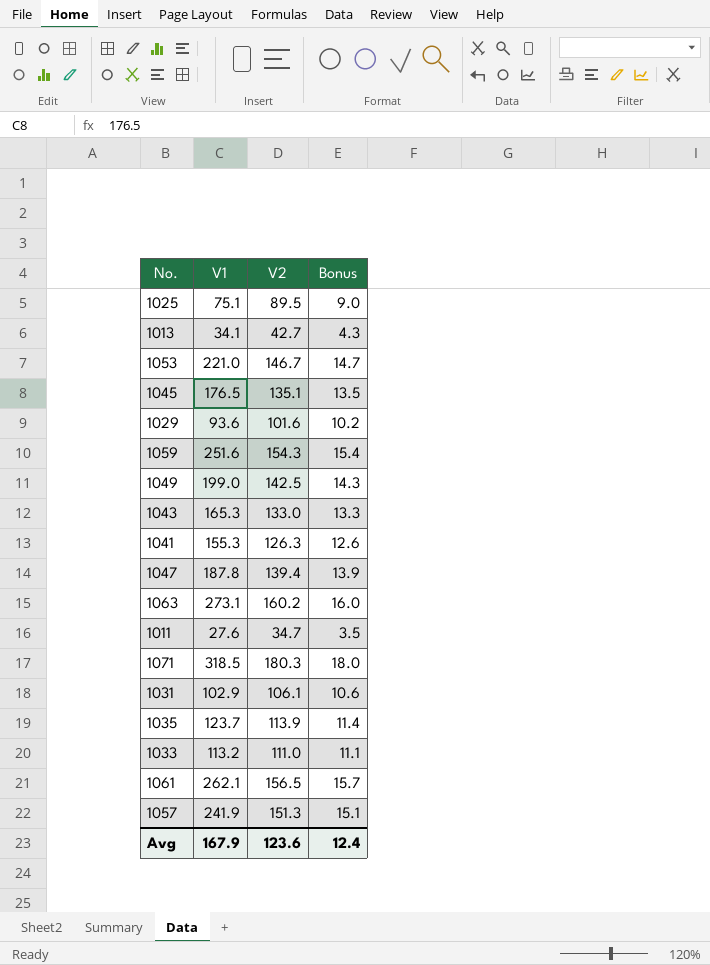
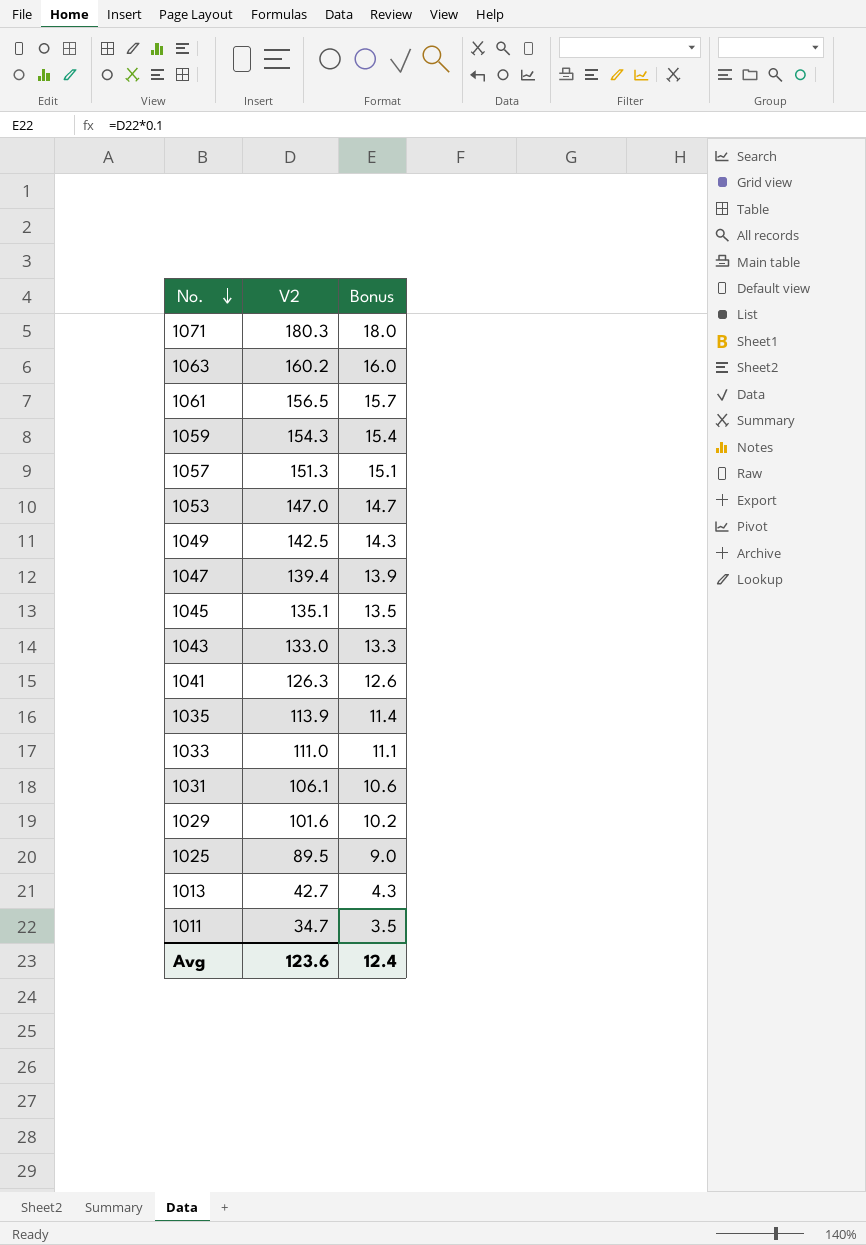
row order: none -> No. descending
column V1 | position: 2 -> none
1053 | V2: 146.7 -> 147.0

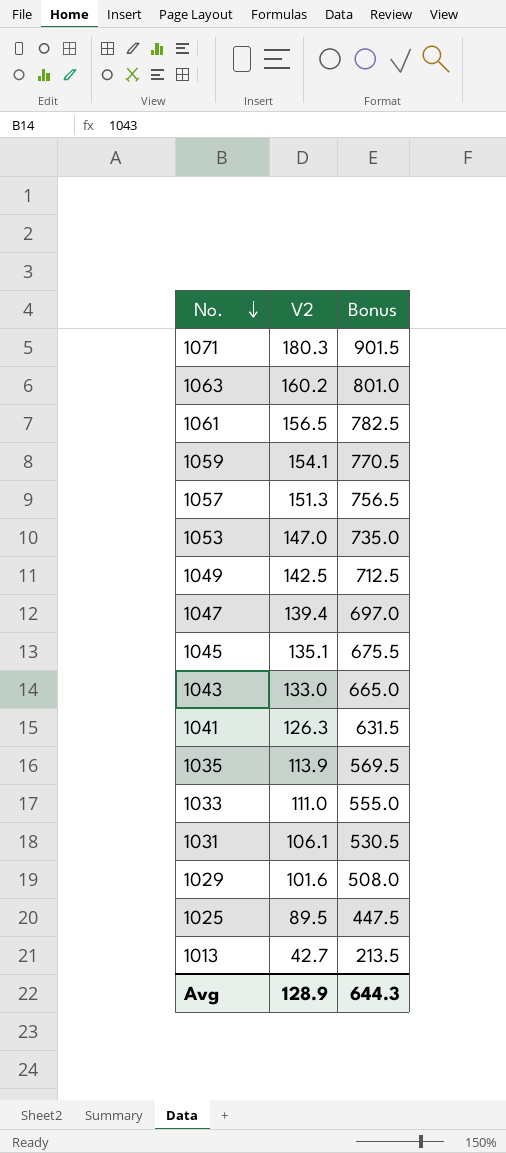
column Bonus | formula: [V2] * 0.1 -> [V2] * 5
row 1011: 34.7 | 3.5 -> none
1059 | V2: 154.3 -> 154.1
Avg | V2: 123.6 -> 128.9
Avg | Bonus: 12.4 -> 644.3

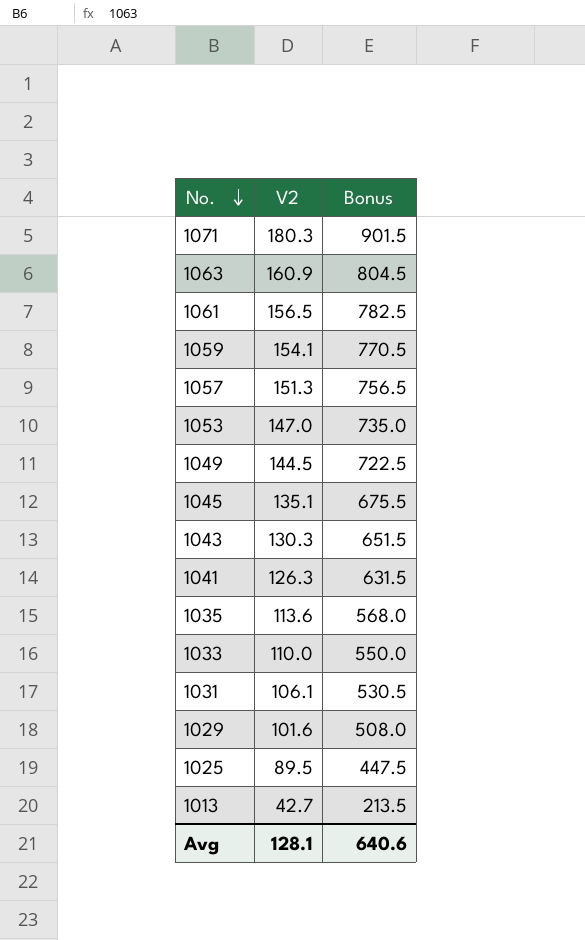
row 1047: 139.4 | 697.0 -> none
1063 | V2: 160.2 -> 160.9
1063 | Bonus: 801.0 -> 804.5
1049 | V2: 142.5 -> 144.5
1049 | Bonus: 712.5 -> 722.5
1043 | V2: 133.0 -> 130.3
1043 | Bonus: 665.0 -> 651.5
1035 | V2: 113.9 -> 113.6
1035 | Bonus: 569.5 -> 568.0
1033 | V2: 111.0 -> 110.0
1033 | Bonus: 555.0 -> 550.0
Avg | V2: 128.9 -> 128.1
Avg | Bonus: 644.3 -> 640.6

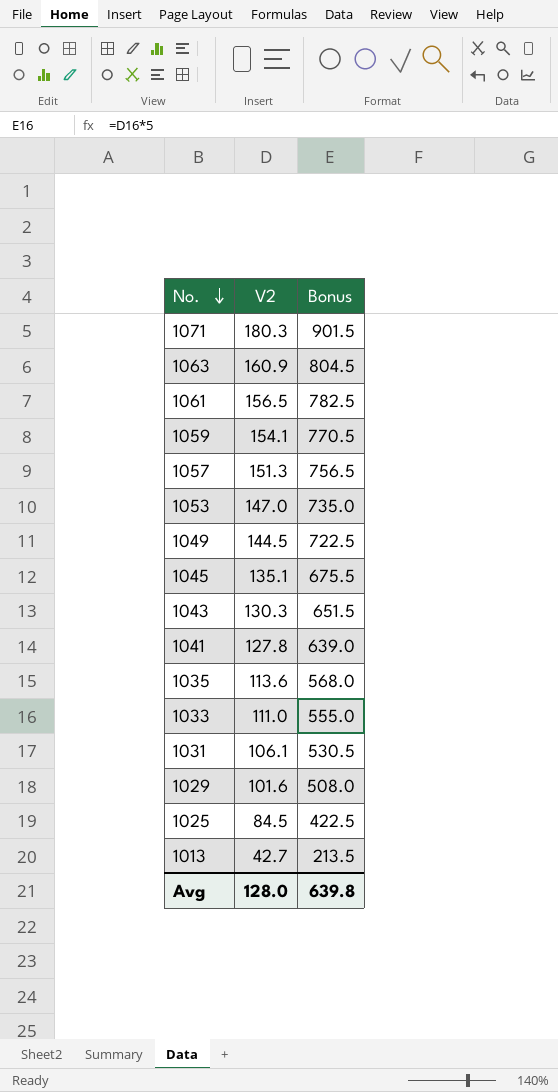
1041 | V2: 126.3 -> 127.8
1041 | Bonus: 631.5 -> 639.0
1033 | V2: 110.0 -> 111.0
1033 | Bonus: 550.0 -> 555.0
1025 | V2: 89.5 -> 84.5
1025 | Bonus: 447.5 -> 422.5
Avg | V2: 128.1 -> 128.0
Avg | Bonus: 640.6 -> 639.8

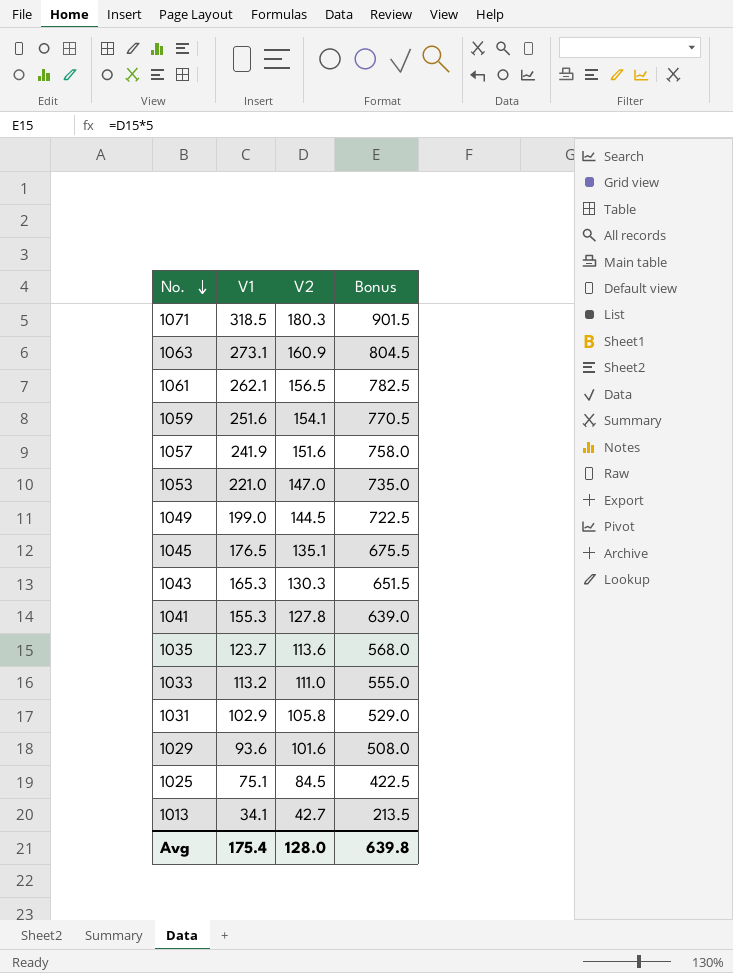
column V1 | position: none -> 2
1057 | V2: 151.3 -> 151.6
1057 | Bonus: 756.5 -> 758.0
1031 | V2: 106.1 -> 105.8
1031 | Bonus: 530.5 -> 529.0

